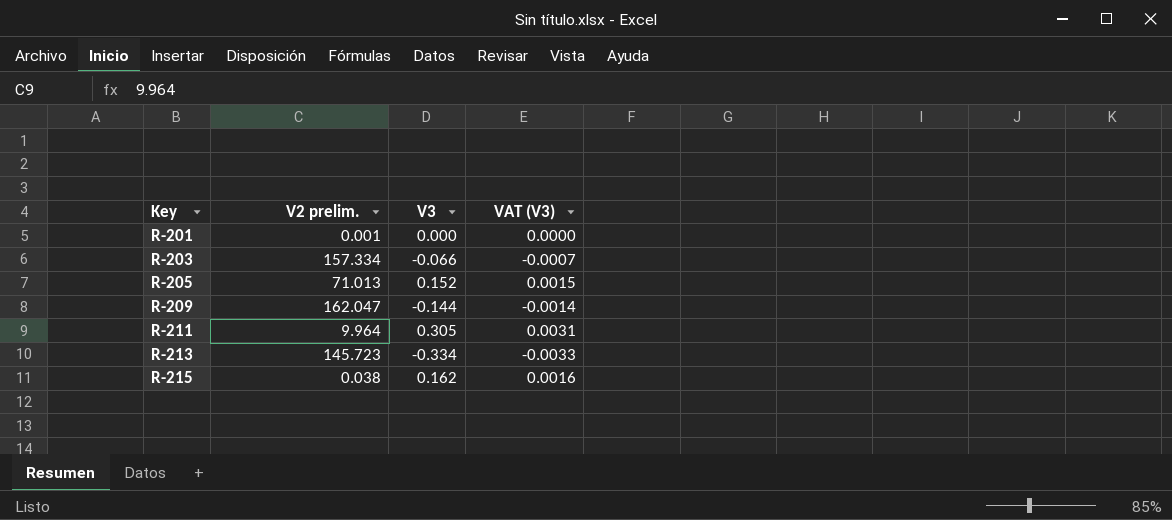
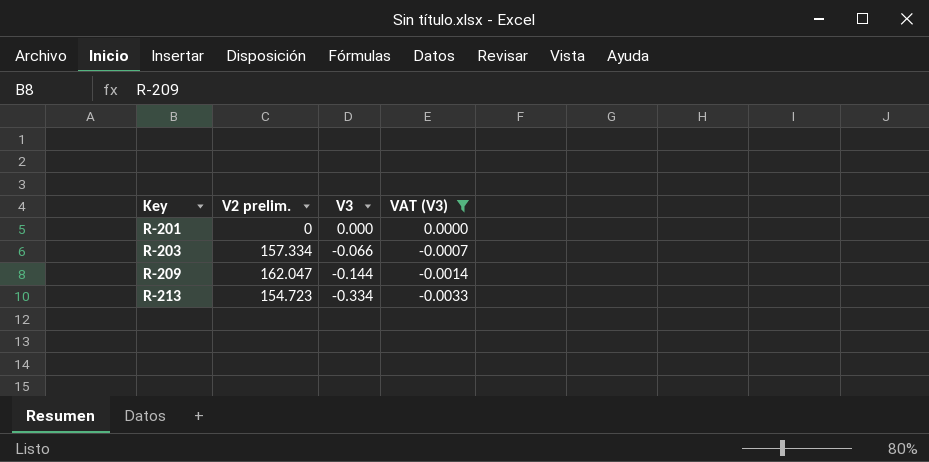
filter: none -> VAT (V3) <= 0.0000
R-201 | V2 prelim.: 0.001 -> 0
R-213 | V2 prelim.: 145.723 -> 154.723

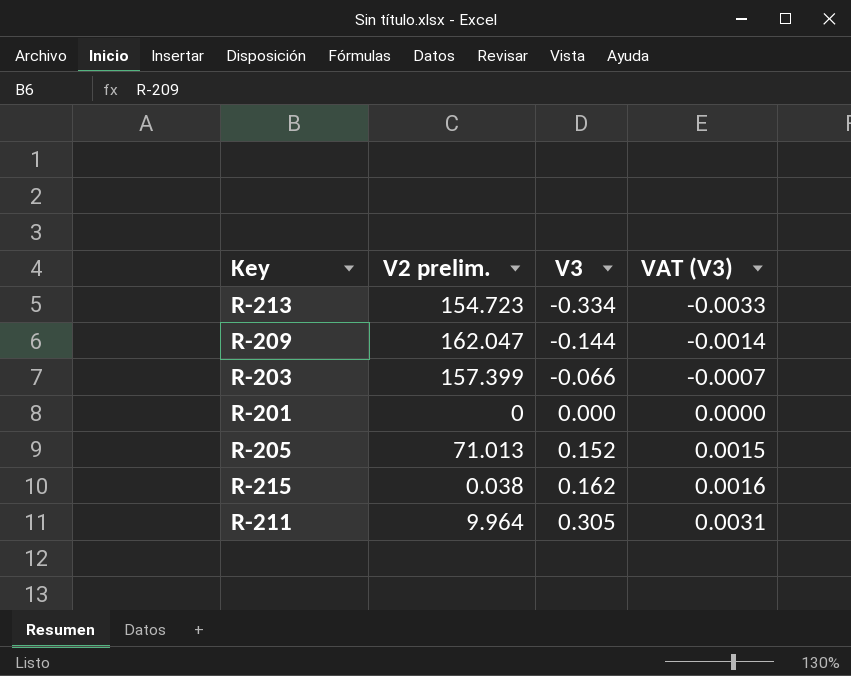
filter: VAT (V3) <= 0.0000 -> none
row order: Key ascending -> V3 ascending
R-203 | V2 prelim.: 157.334 -> 157.399

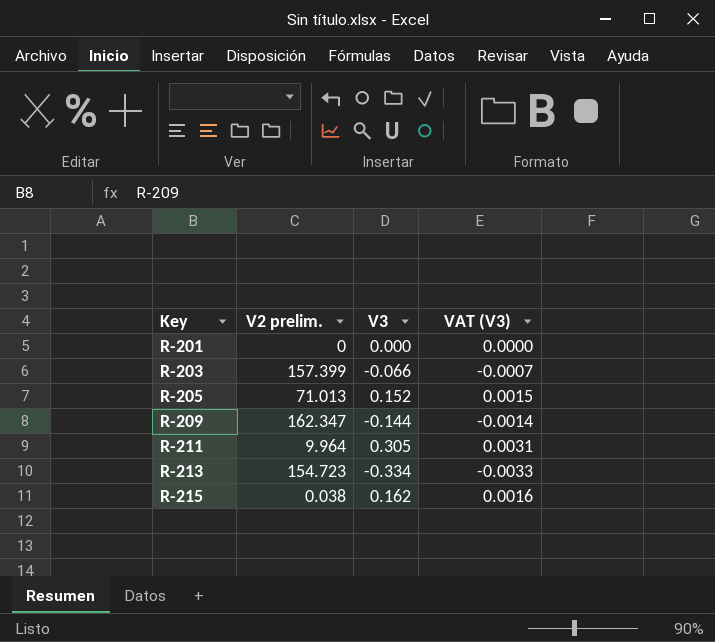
row order: V3 ascending -> Key ascending
R-209 | V2 prelim.: 162.047 -> 162.347

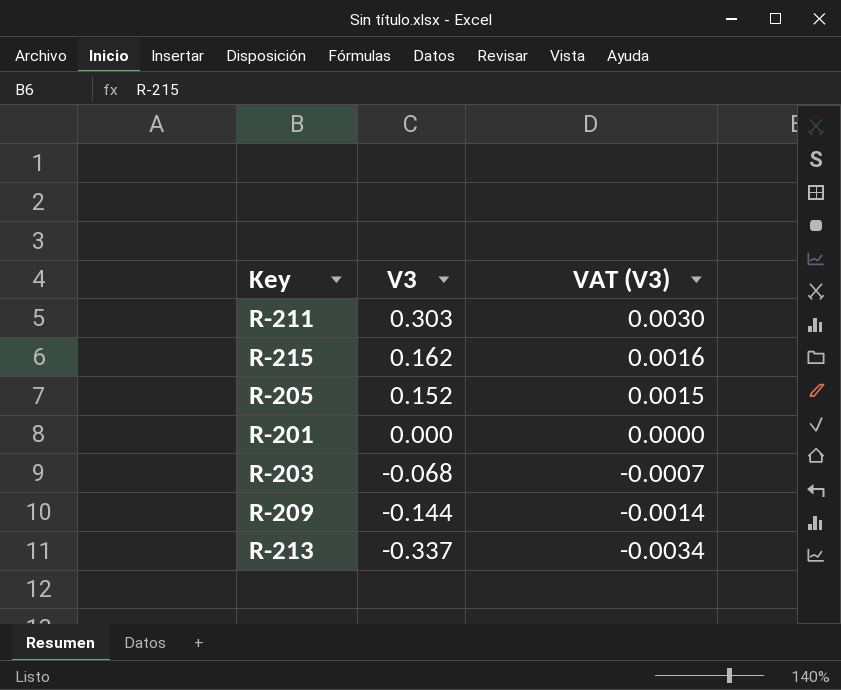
row order: Key ascending -> V3 descending
column V2 prelim. | position: 2 -> none
R-211 | V3: 0.305 -> 0.303
R-211 | VAT (V3): 0.0031 -> 0.0030
R-203 | V3: -0.066 -> -0.068
R-213 | V3: -0.334 -> -0.337
R-213 | VAT (V3): -0.0033 -> -0.0034

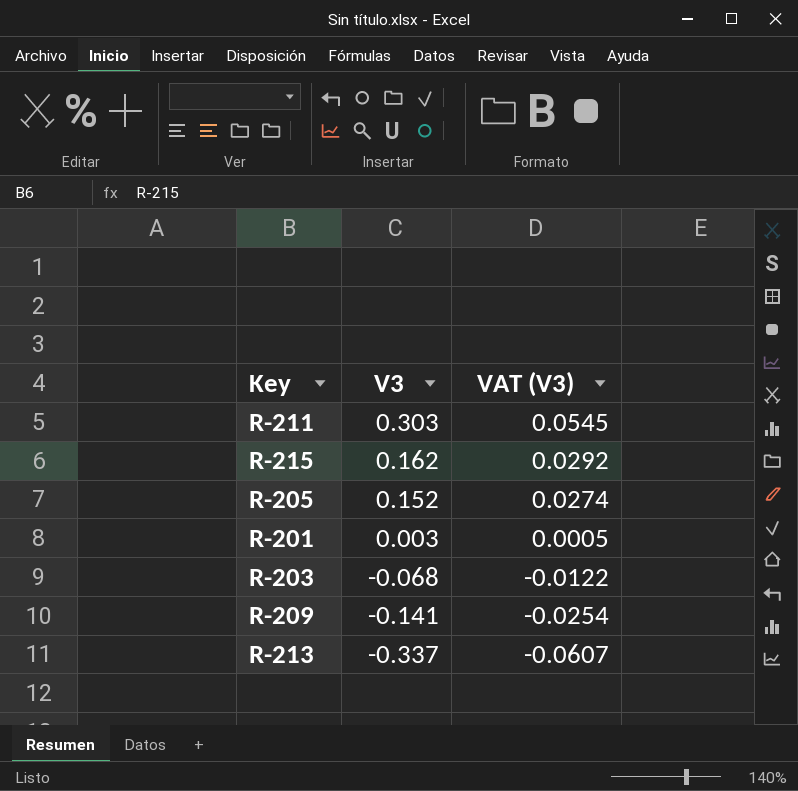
column VAT (V3) | formula: [V3] * 0.01 -> [V3] * 0.18
R-201 | V3: 0.000 -> 0.003
R-209 | V3: -0.144 -> -0.141

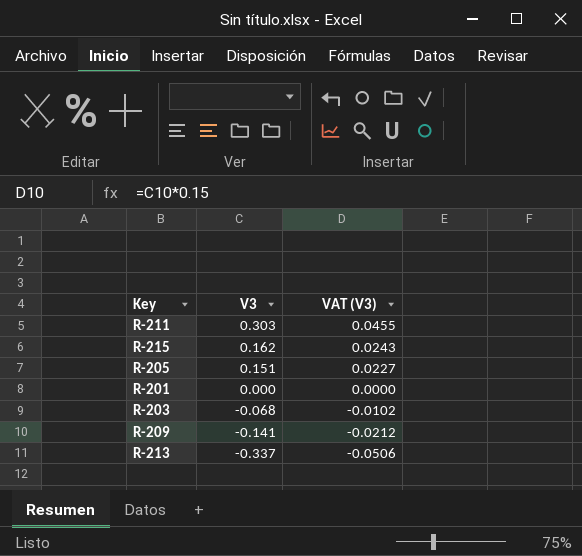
column VAT (V3) | formula: [V3] * 0.18 -> [V3] * 0.15
R-205 | V3: 0.152 -> 0.151
R-201 | V3: 0.003 -> 0.000

